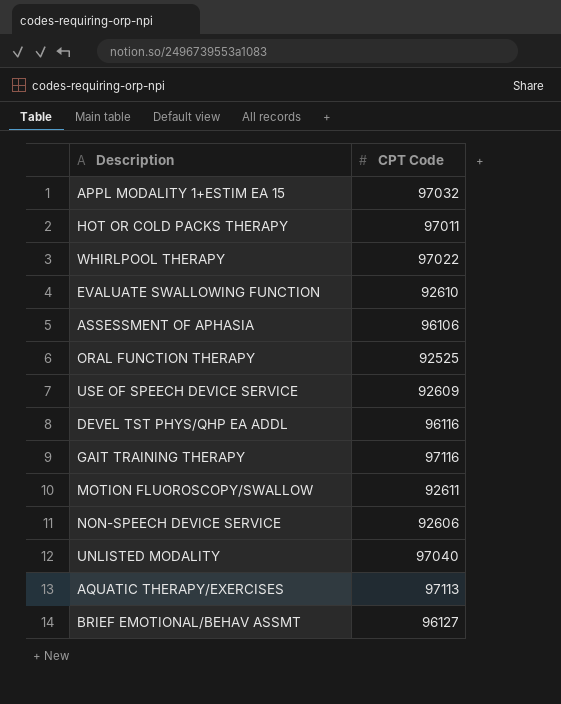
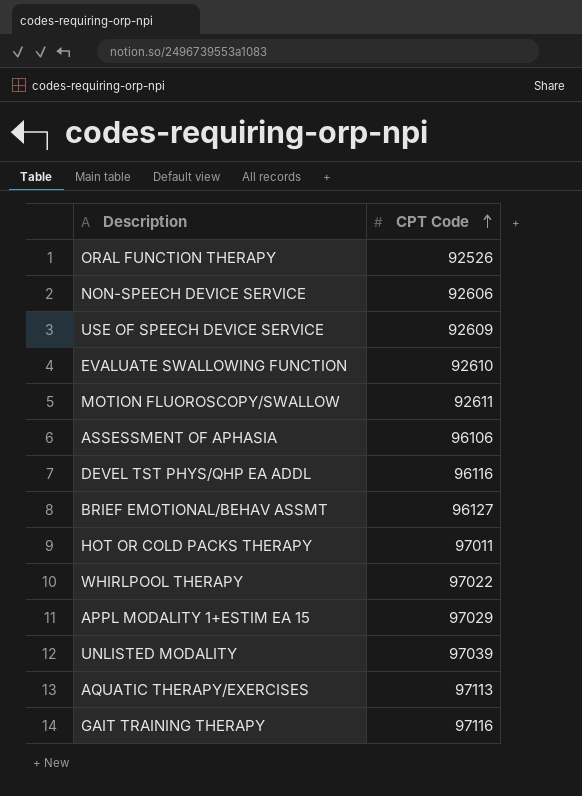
row order: none -> CPT Code ascending
ORAL FUNCTION THERAPY | CPT Code: 92525 -> 92526
APPL MODALITY 1+ESTIM EA 15 | CPT Code: 97032 -> 97029
UNLISTED MODALITY | CPT Code: 97040 -> 97039

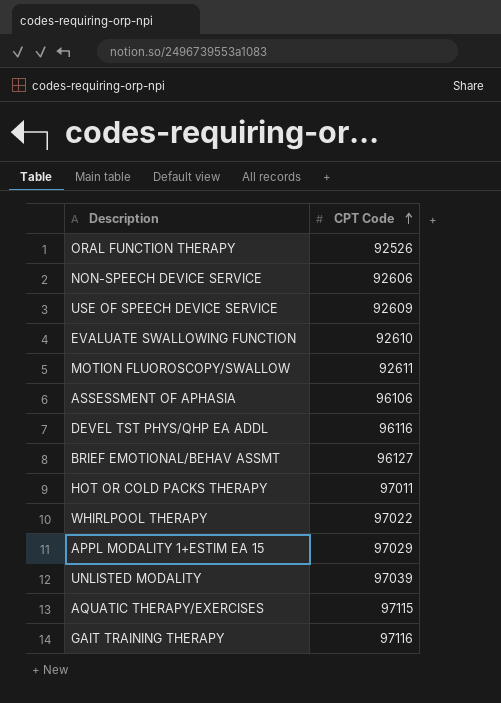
AQUATIC THERAPY/EXERCISES | CPT Code: 97113 -> 97115

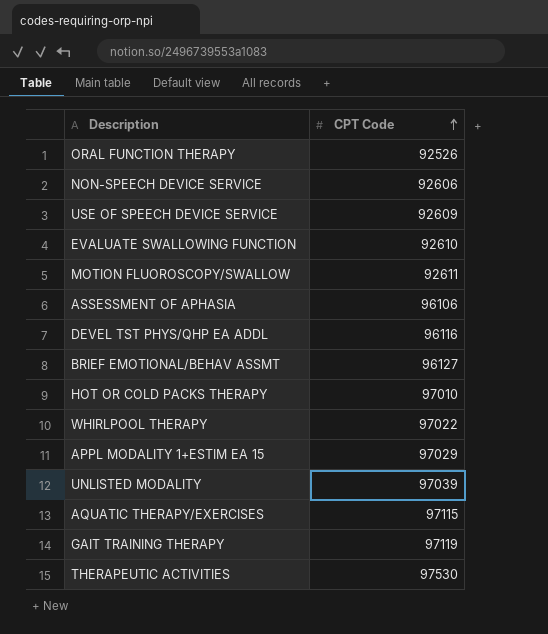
HOT OR COLD PACKS THERAPY | CPT Code: 97011 -> 97010
GAIT TRAINING THERAPY | CPT Code: 97116 -> 97119
row THERAPEUTIC ACTIVITIES: none -> 97530

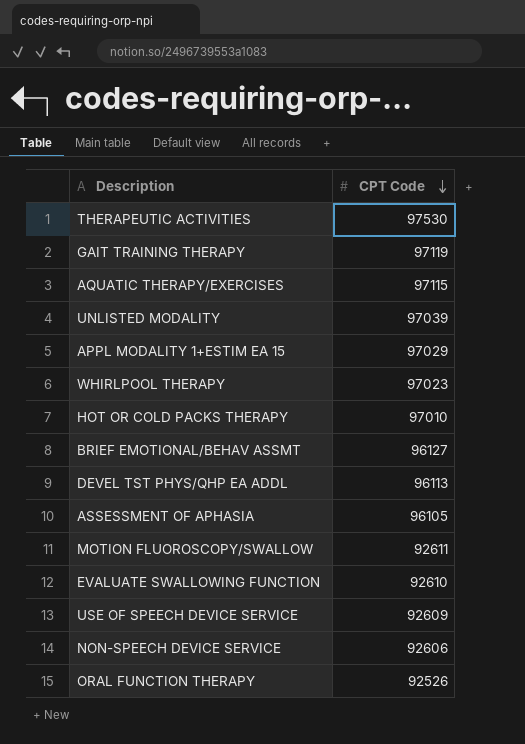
row order: CPT Code ascending -> CPT Code descending
WHIRLPOOL THERAPY | CPT Code: 97022 -> 97023
DEVEL TST PHYS/QHP EA ADDL | CPT Code: 96116 -> 96113
ASSESSMENT OF APHASIA | CPT Code: 96106 -> 96105

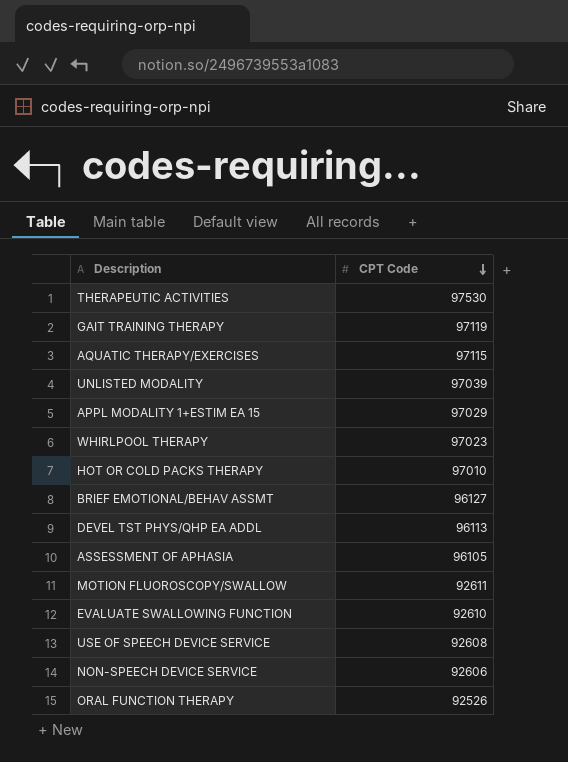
USE OF SPEECH DEVICE SERVICE | CPT Code: 92609 -> 92608

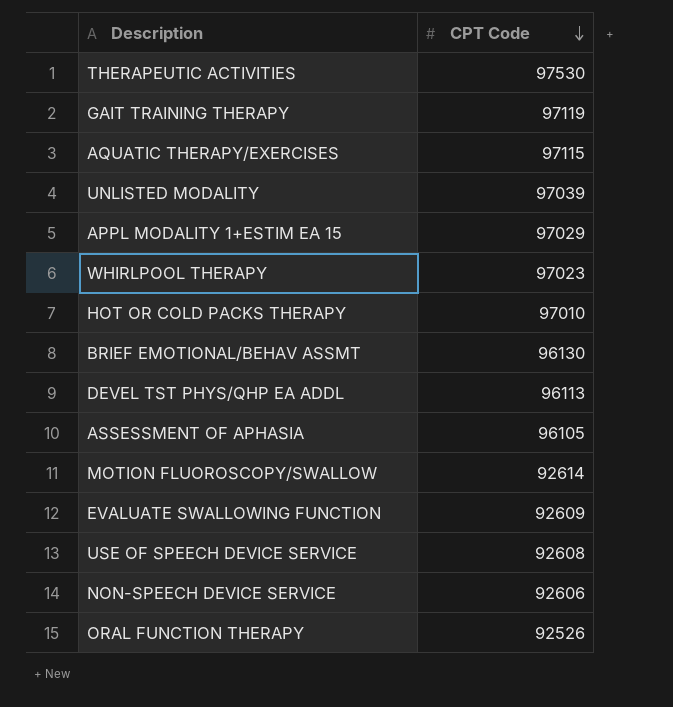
BRIEF EMOTIONAL/BEHAV ASSMT | CPT Code: 96127 -> 96130
MOTION FLUOROSCOPY/SWALLOW | CPT Code: 92611 -> 92614
EVALUATE SWALLOWING FUNCTION | CPT Code: 92610 -> 92609

